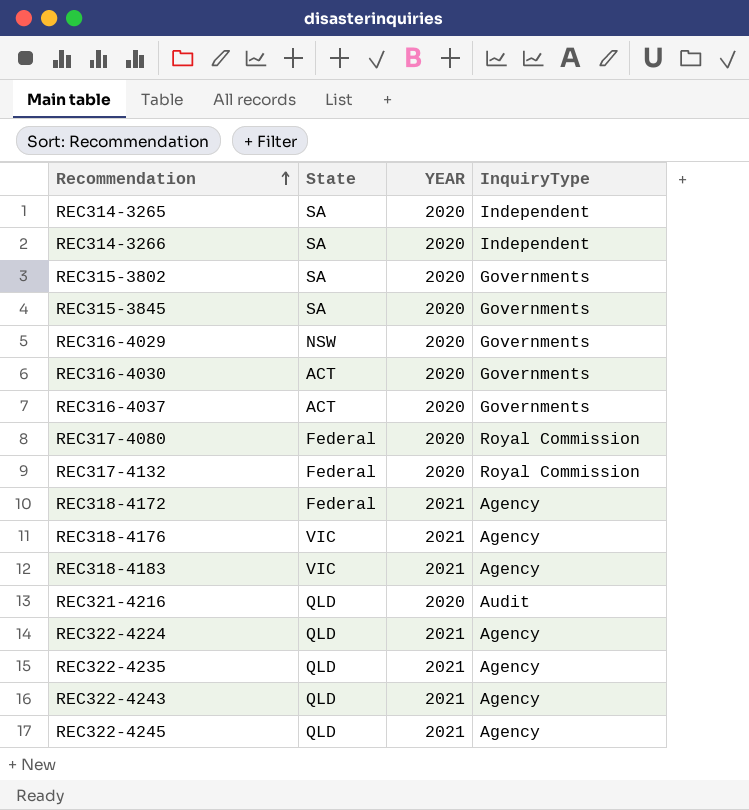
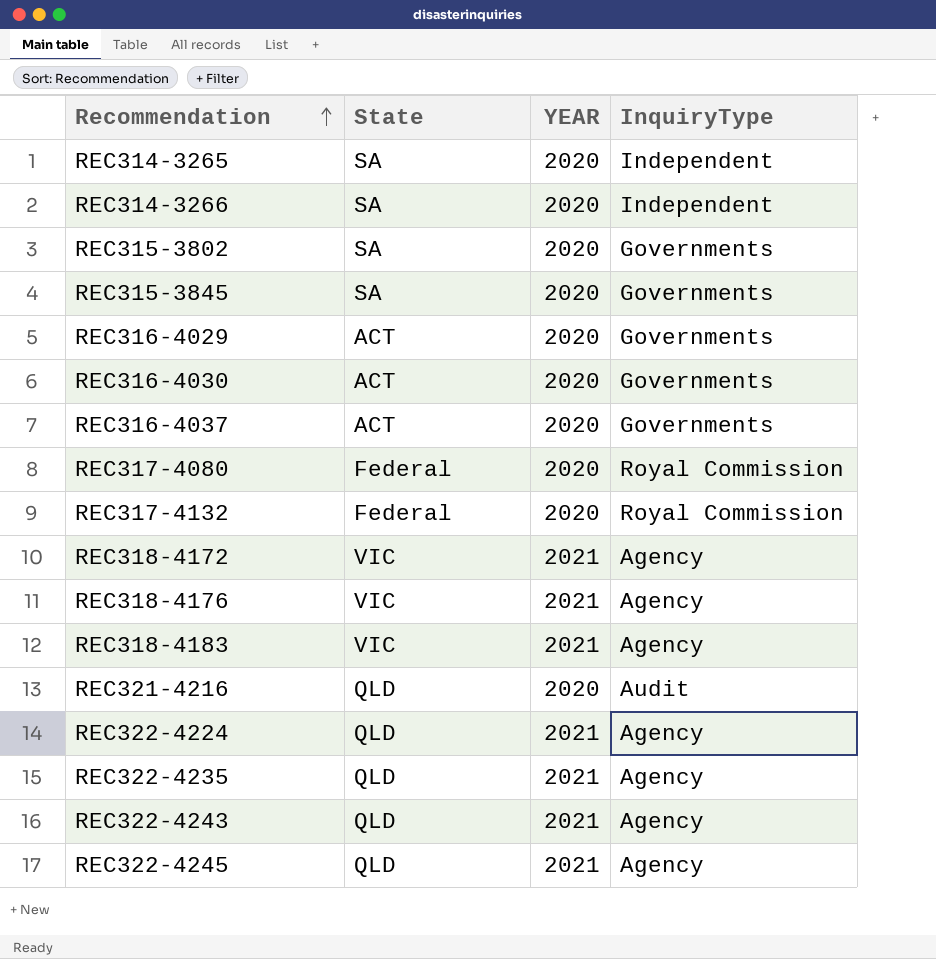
REC316-4029 | State: NSW -> ACT
REC318-4172 | State: Federal -> VIC

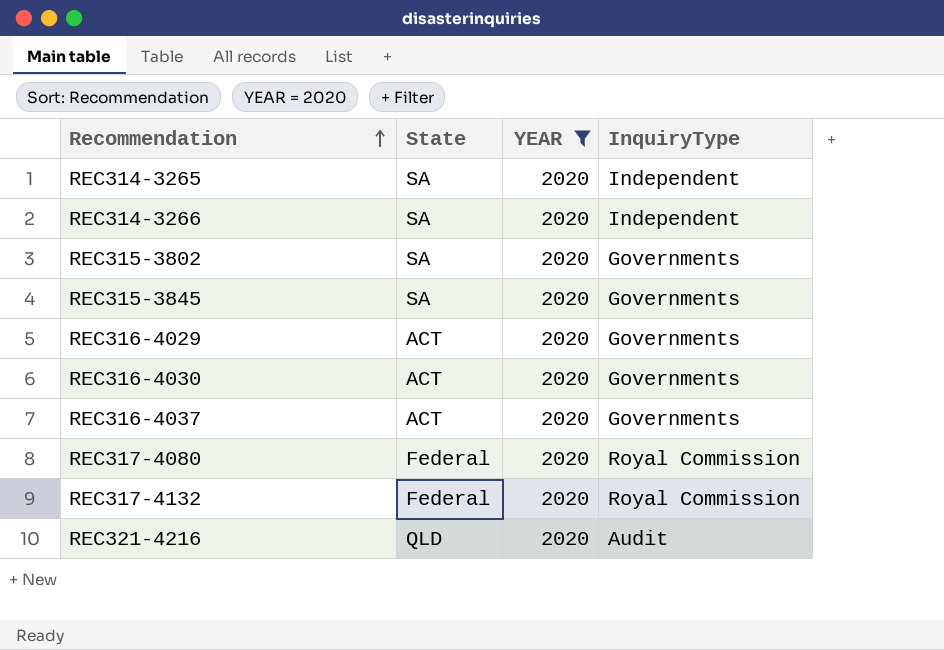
filter: none -> YEAR = 2020

